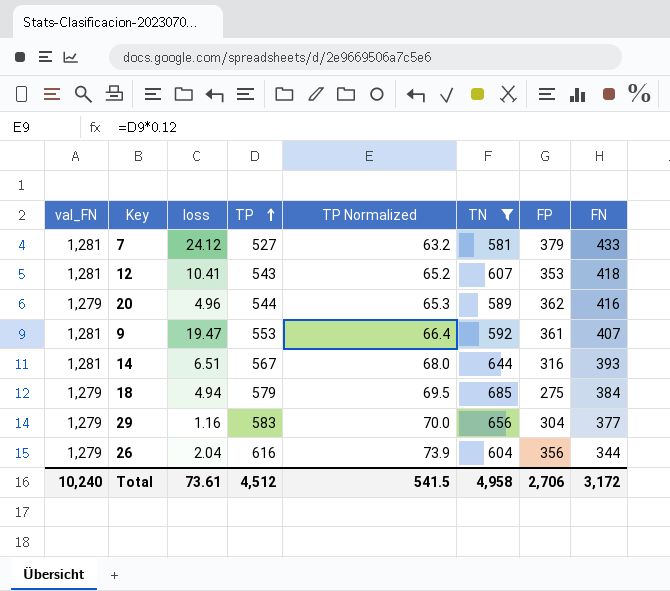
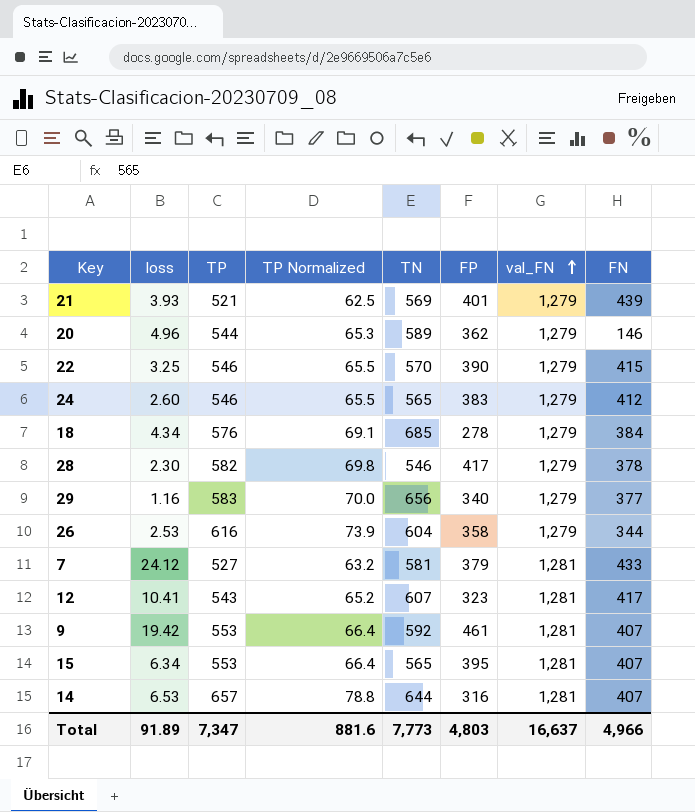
filter: TN >= 581 -> none
row order: TP ascending -> val_FN ascending
column val_FN | position: 1 -> 7
20 | FN: 416 -> 146
18 | loss: 4.94 -> 4.34
18 | TP: 579 -> 576
18 | TP Normalized: 69.5 -> 69.1
18 | FP: 275 -> 278
29 | FP: 304 -> 340
26 | loss: 2.04 -> 2.53
26 | FP: 356 -> 358
12 | FP: 353 -> 323
12 | FN: 418 -> 417
9 | loss: 19.47 -> 19.42
9 | FP: 361 -> 461
14 | loss: 6.51 -> 6.53
14 | TP: 567 -> 657
14 | TP Normalized: 68.0 -> 78.8
14 | FN: 393 -> 407
Total | loss: 73.61 -> 91.89
Total | TP: 4,512 -> 7,347
Total | TP Normalized: 541.5 -> 881.6
Total | TN: 4,958 -> 7,773
Total | FP: 2,706 -> 4,803
Total | val_FN: 10,240 -> 16,637
Total | FN: 3,172 -> 4,966

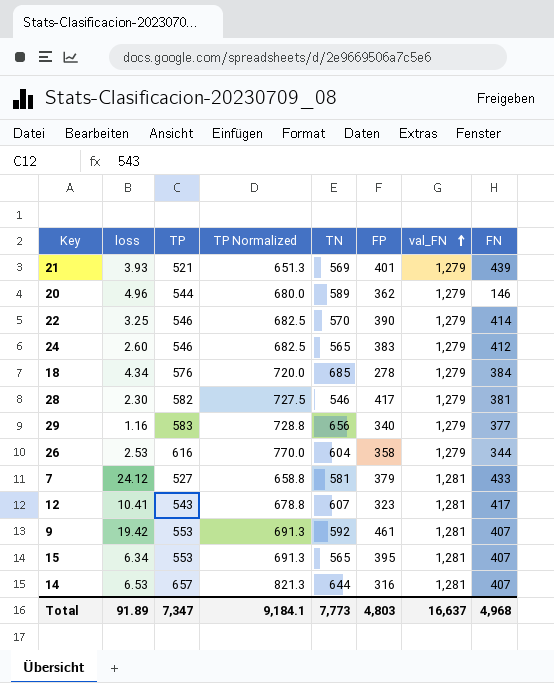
column TP Normalized | formula: [TP] * 0.12 -> [TP] * 1.25
22 | FN: 415 -> 414
28 | FN: 378 -> 381
Total | TP Normalized: 881.6 -> 9,184.1
Total | FN: 4,966 -> 4,968

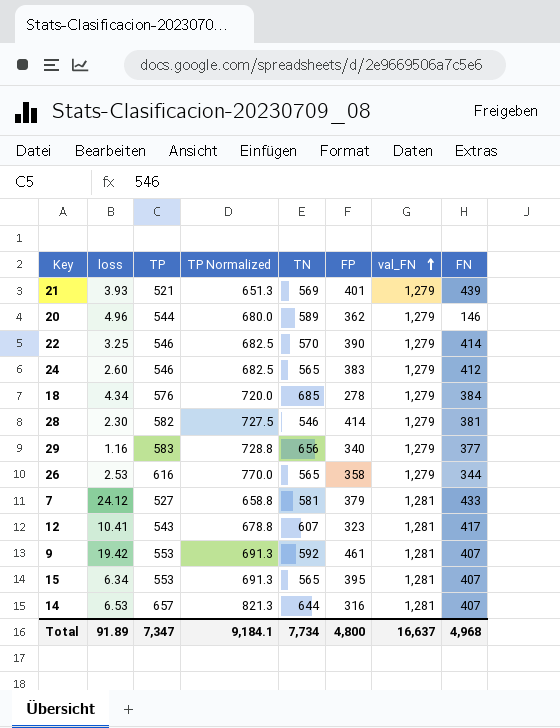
28 | FP: 417 -> 414
26 | TN: 604 -> 565
Total | TN: 7,773 -> 7,734
Total | FP: 4,803 -> 4,800

